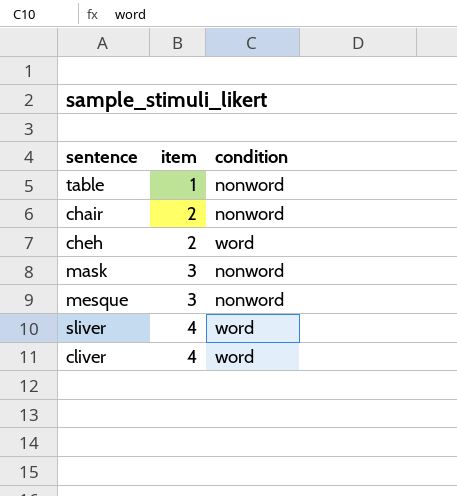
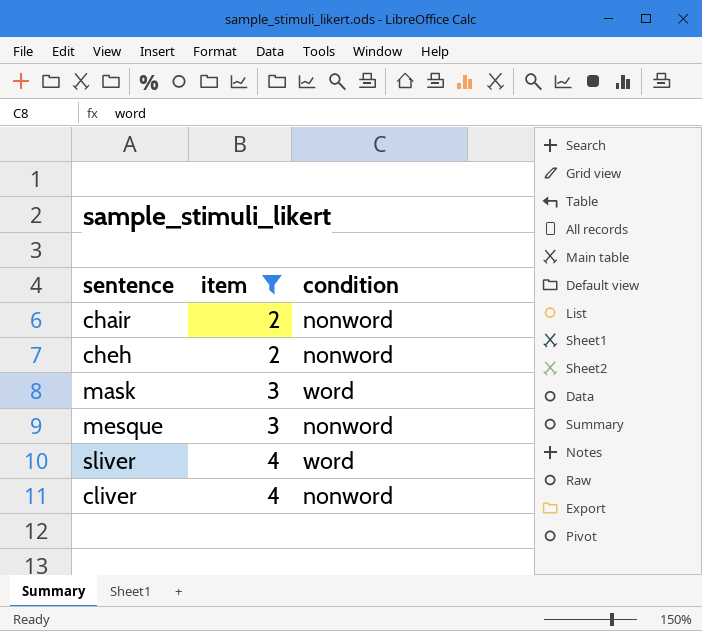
filter: none -> item != 1
cheh | condition: word -> nonword
mask | condition: nonword -> word
cliver | condition: word -> nonword

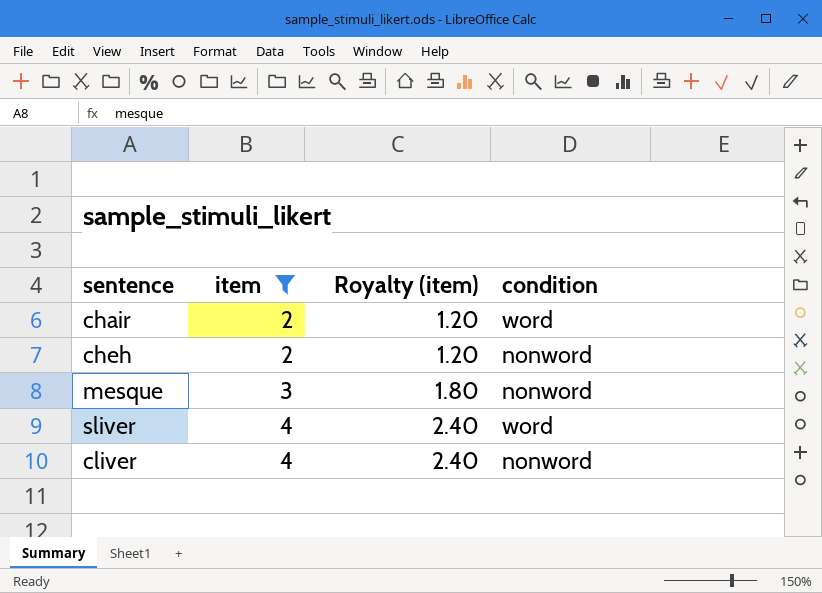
column Royalty (item) | formula: none -> [item] * 0.6
row mask: 3 | word -> none
chair | condition: nonword -> word

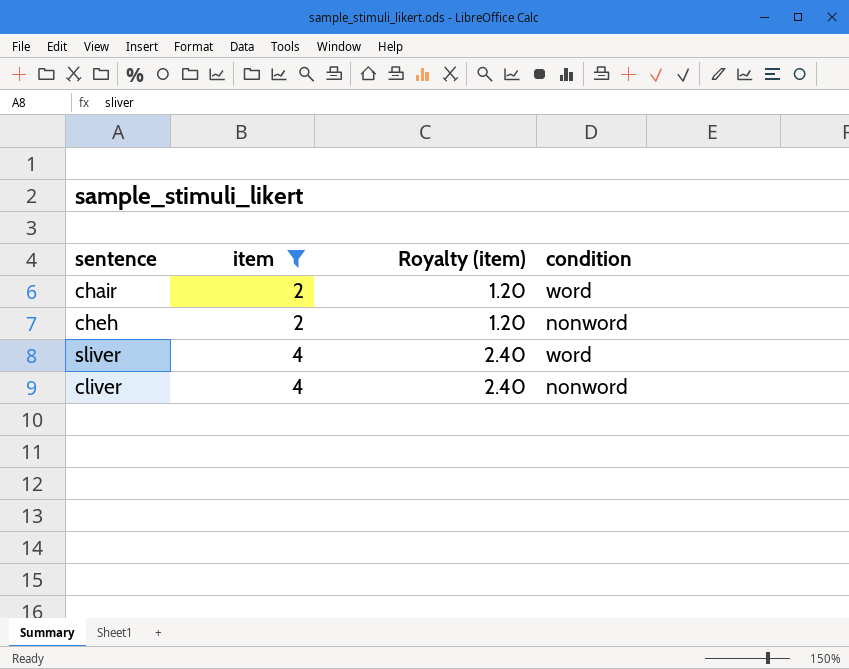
row mesque: 3 | 1.80 | nonword -> none

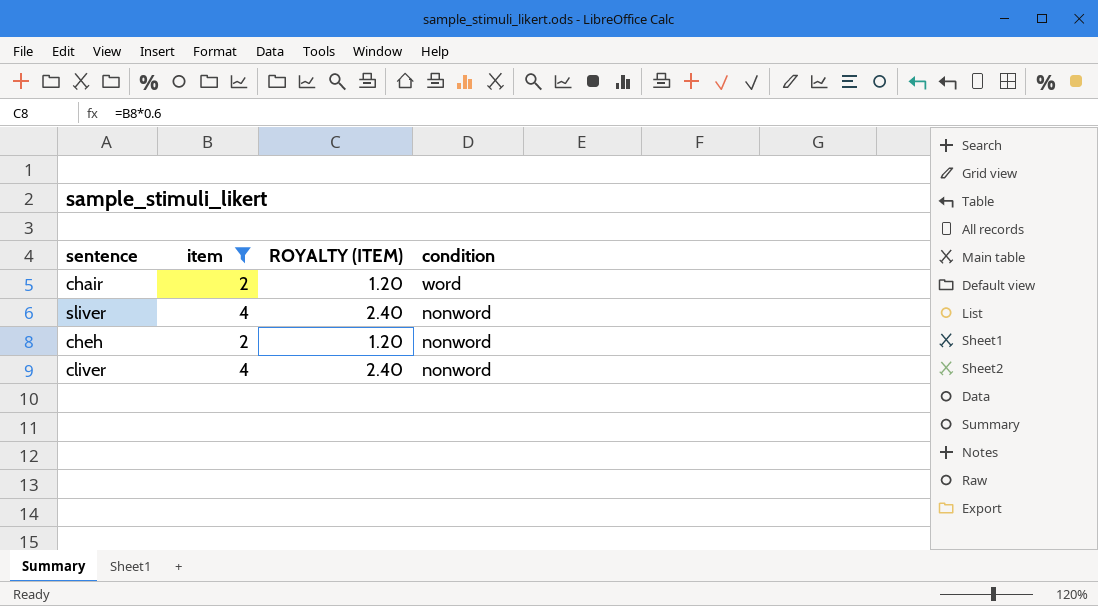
row order: item ascending -> condition descending
column name: Royalty (item) -> ROYALTY (ITEM)
sliver | condition: word -> nonword

